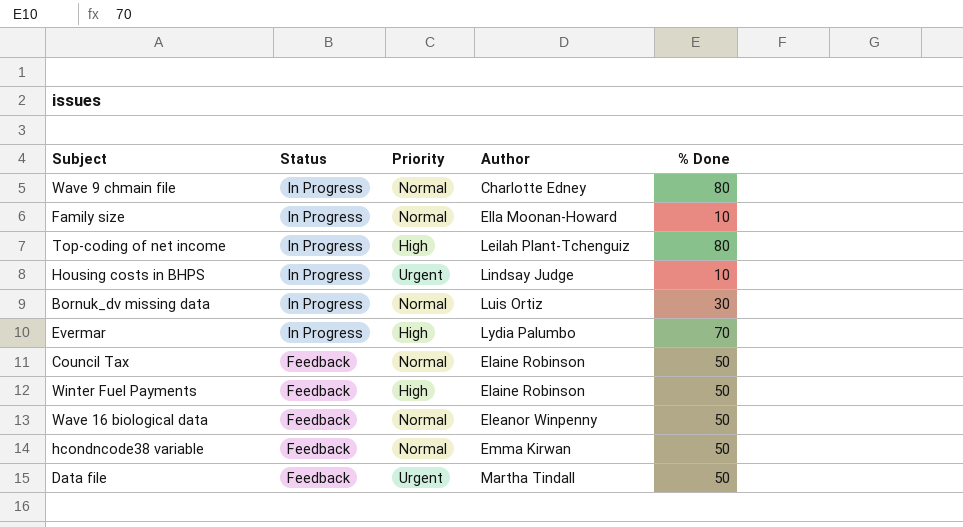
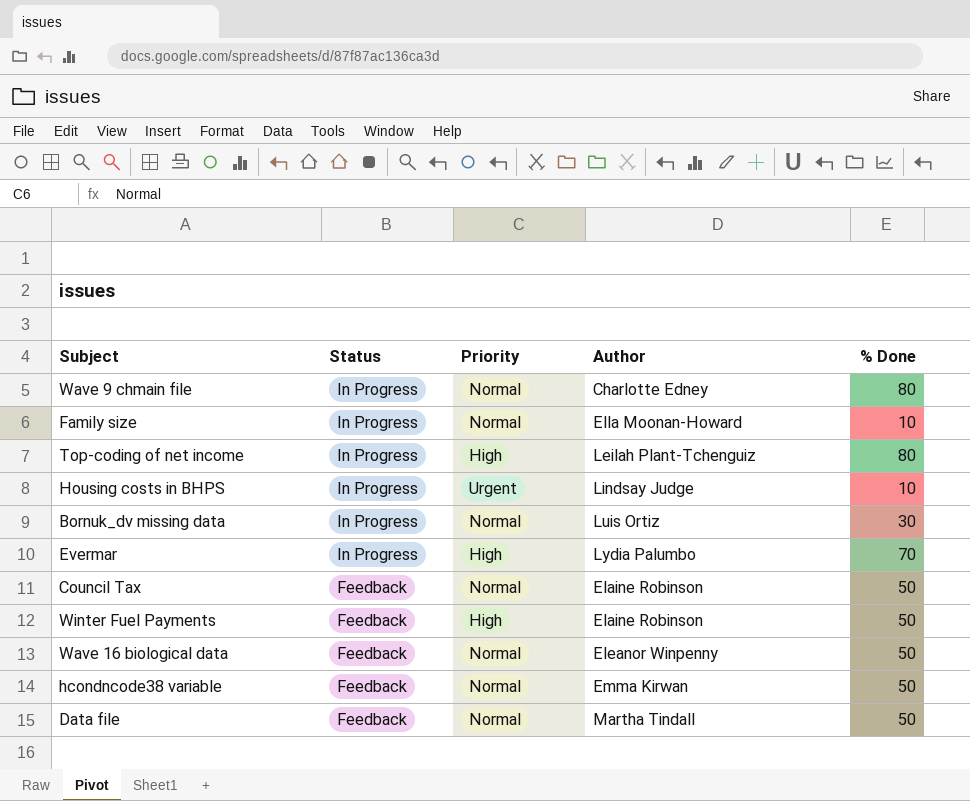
Data file | Priority: Urgent -> Normal

